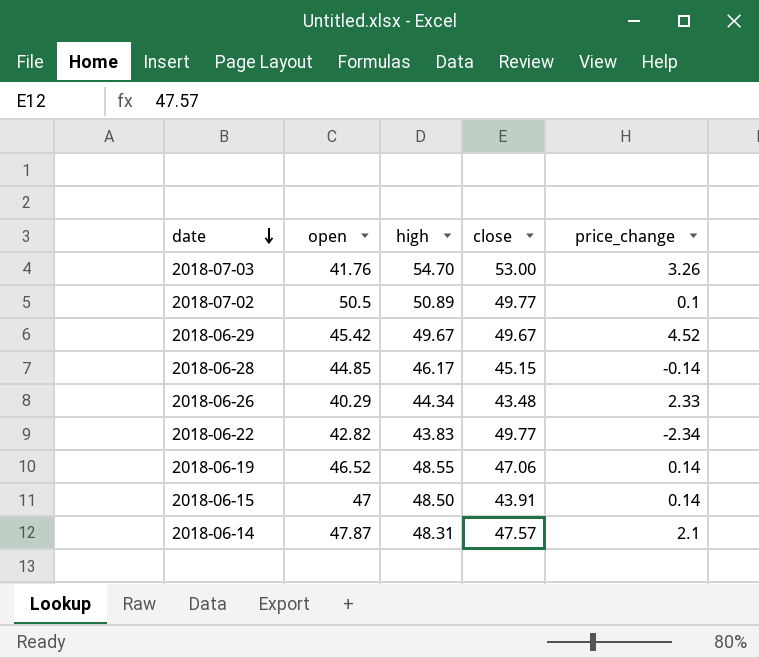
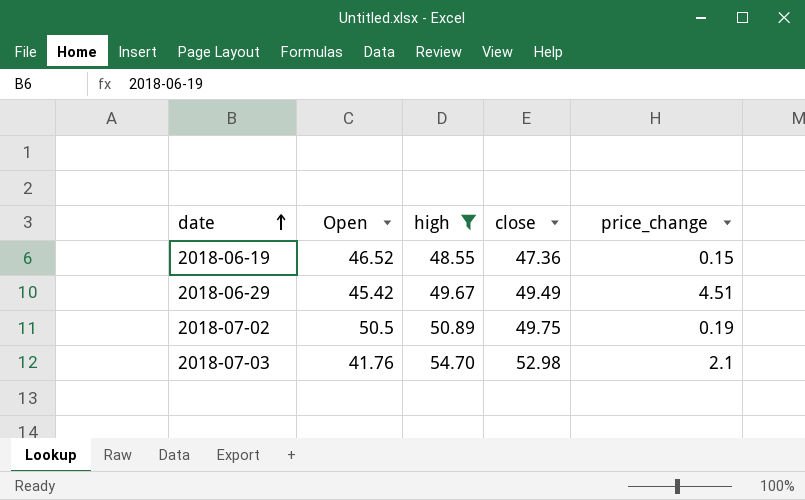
filter: none -> high >= 48.55
row order: date descending -> date ascending
column name: open -> Open
2018-06-19 | close: 47.06 -> 47.36
2018-06-19 | price_change: 0.14 -> 0.15
2018-06-29 | close: 49.67 -> 49.49
2018-06-29 | price_change: 4.52 -> 4.51
2018-07-02 | close: 49.77 -> 49.75
2018-07-02 | price_change: 0.1 -> 0.19
2018-07-03 | close: 53.00 -> 52.98
2018-07-03 | price_change: 3.26 -> 2.1

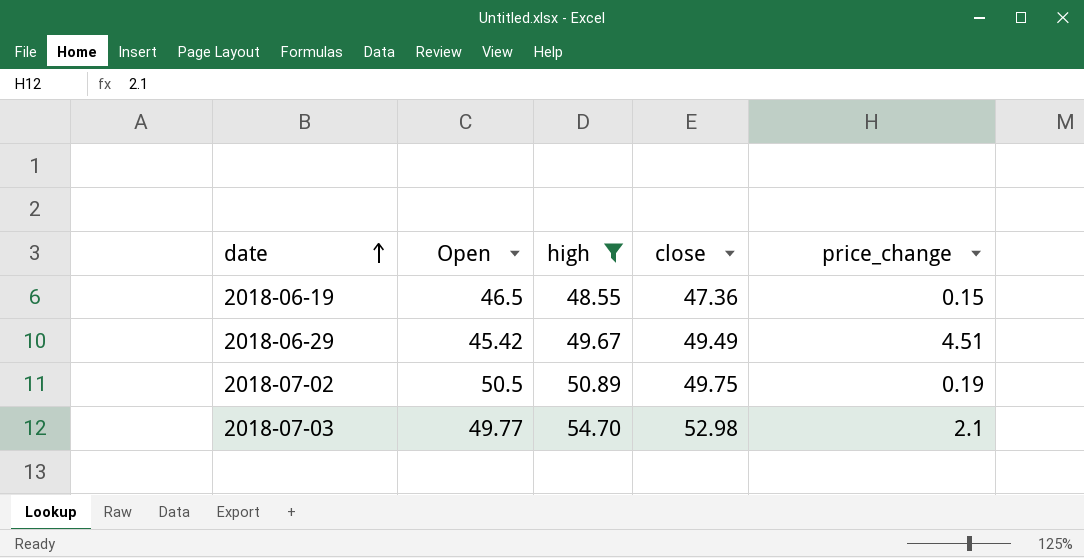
2018-06-19 | Open: 46.52 -> 46.5
2018-07-03 | Open: 41.76 -> 49.77

